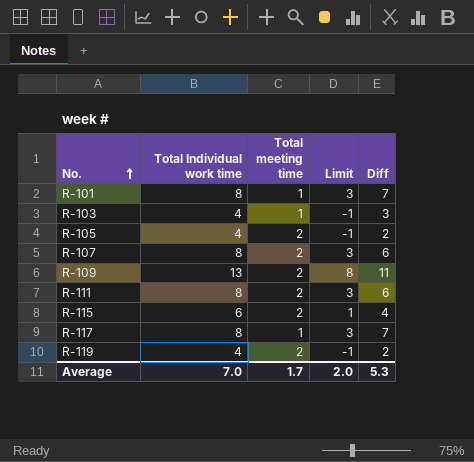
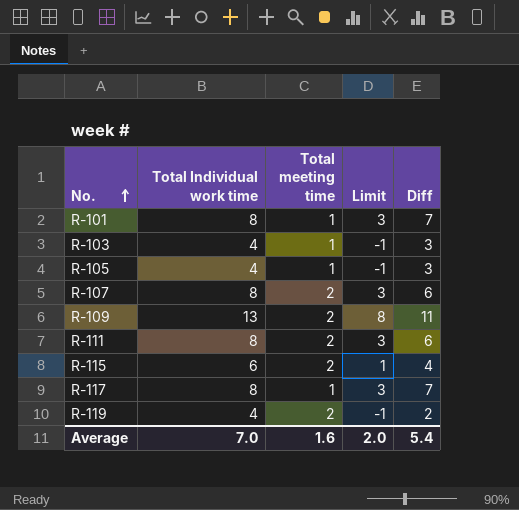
R-105 | Total meeting time: 2 -> 1
R-105 | Diff: 2 -> 3
Average | Total meeting time: 1.7 -> 1.6
Average | Diff: 5.3 -> 5.4

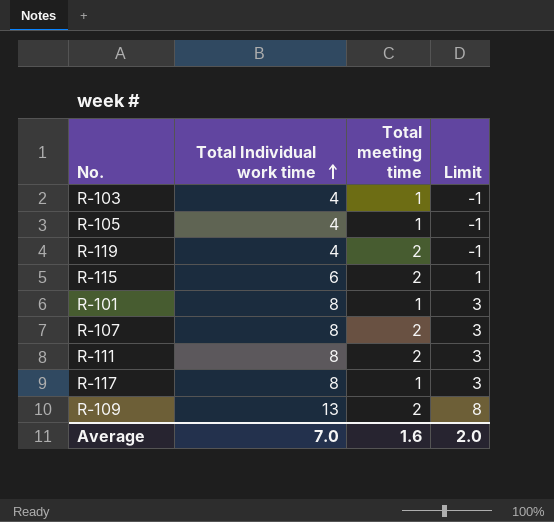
row order: No. ascending -> Total Individual work time ascending
column Diff | formula: [Total Individual work time] - [Total meeting time] -> none

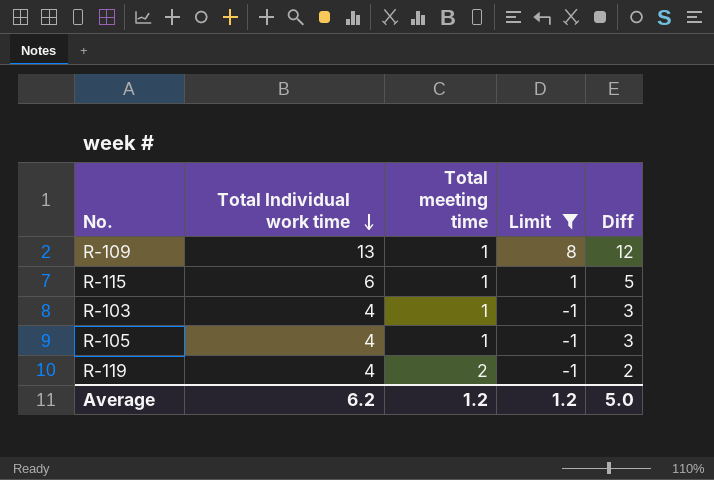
filter: none -> Limit != 3
row order: Total Individual work time ascending -> Total Individual work time descending
column Diff | formula: none -> [Total Individual work time] - [Total meeting time]
R-109 | Total meeting time: 2 -> 1
R-115 | Total meeting time: 2 -> 1
Average | Total Individual work time: 7.0 -> 6.2
Average | Total meeting time: 1.6 -> 1.2
Average | Limit: 2.0 -> 1.2

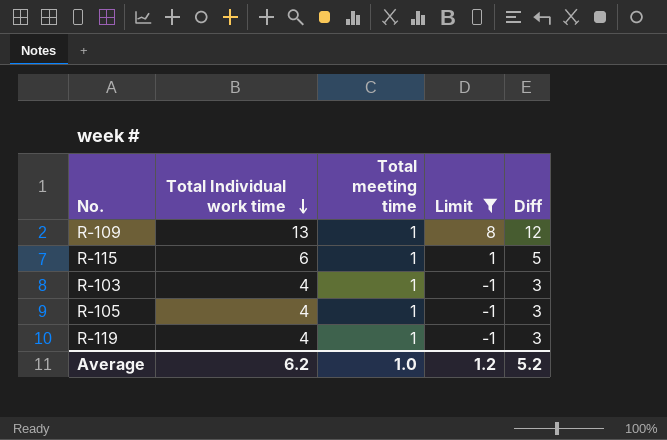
R-119 | Total meeting time: 2 -> 1
R-119 | Diff: 2 -> 3
Average | Total meeting time: 1.2 -> 1.0
Average | Diff: 5.0 -> 5.2

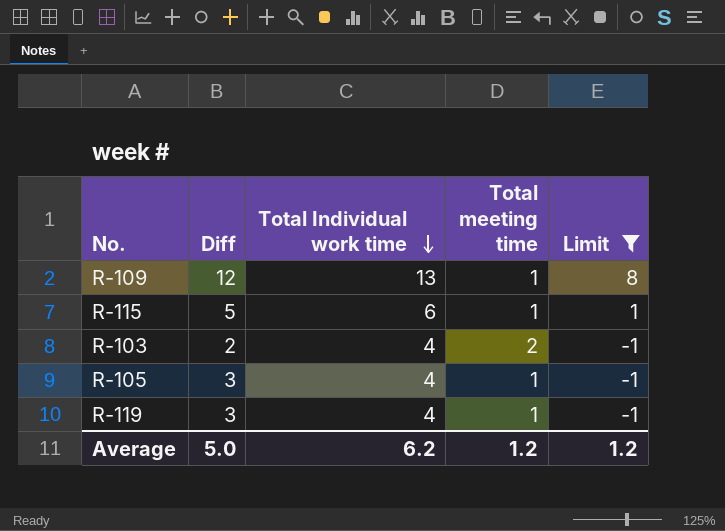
column Diff | position: 5 -> 2
R-103 | Diff: 3 -> 2
R-103 | Total meeting time: 1 -> 2
Average | Diff: 5.2 -> 5.0
Average | Total meeting time: 1.0 -> 1.2

